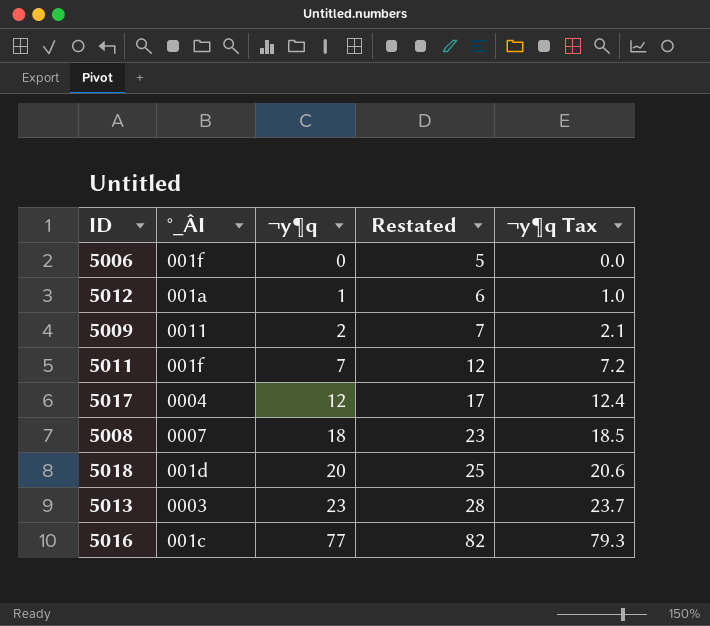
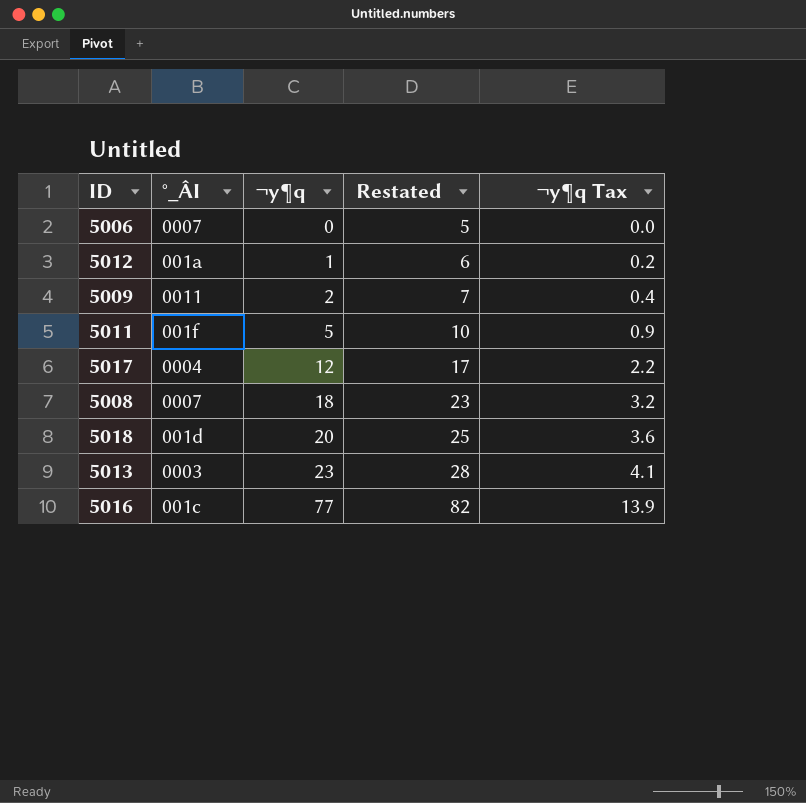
column ¬y¶q Tax | formula: [¬y¶q] * 1.03 -> [¬y¶q] * 0.18
5006 | °_ÂI: 001f -> 0007
5011 | ¬y¶q: 7 -> 5
5011 | Restated: 12 -> 10

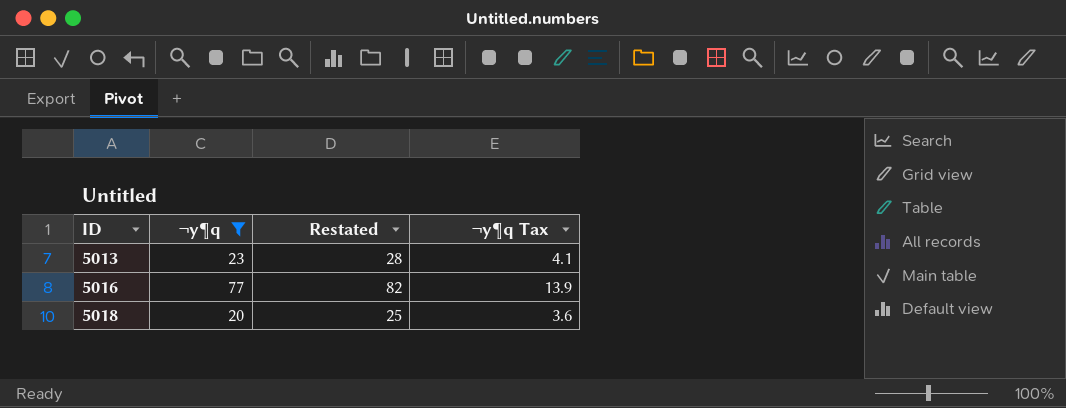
filter: none -> ¬y¶q >= 20
row order: ¬y¶q ascending -> ID ascending
column °_ÂI | position: 2 -> none

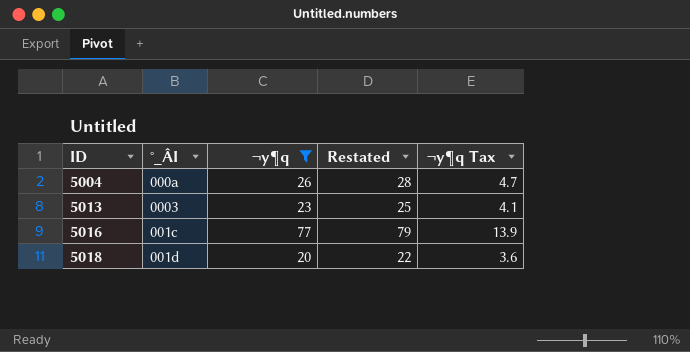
column °_ÂI | position: none -> 2
column Restated | formula: [¬y¶q] + 5 -> [¬y¶q] + 2
row 5004: none -> 000a | 26 | 28 | 4.7

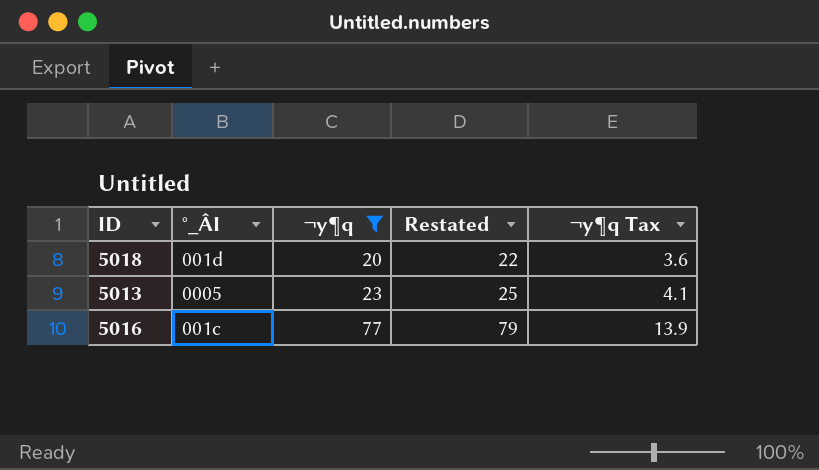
row order: ID ascending -> ¬y¶q ascending
row 5004: 000a | 26 | 28 | 4.7 -> none
5013 | °_ÂI: 0003 -> 0005

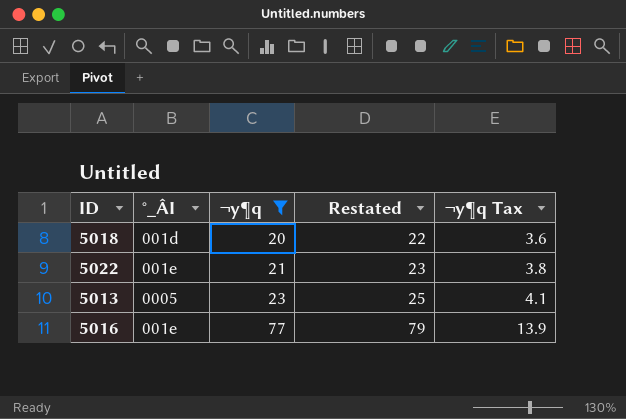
row 5022: none -> 001e | 21 | 23 | 3.8
5016 | °_ÂI: 001c -> 001e

